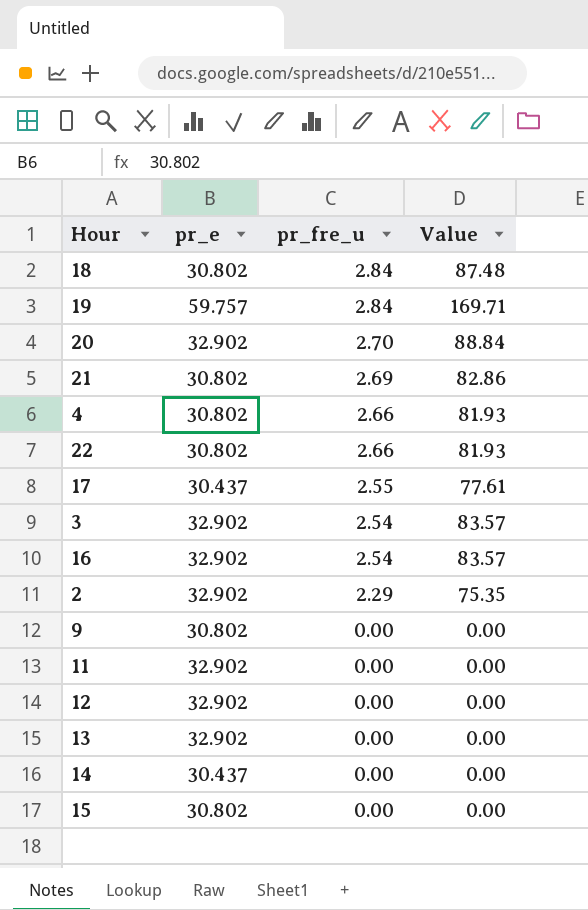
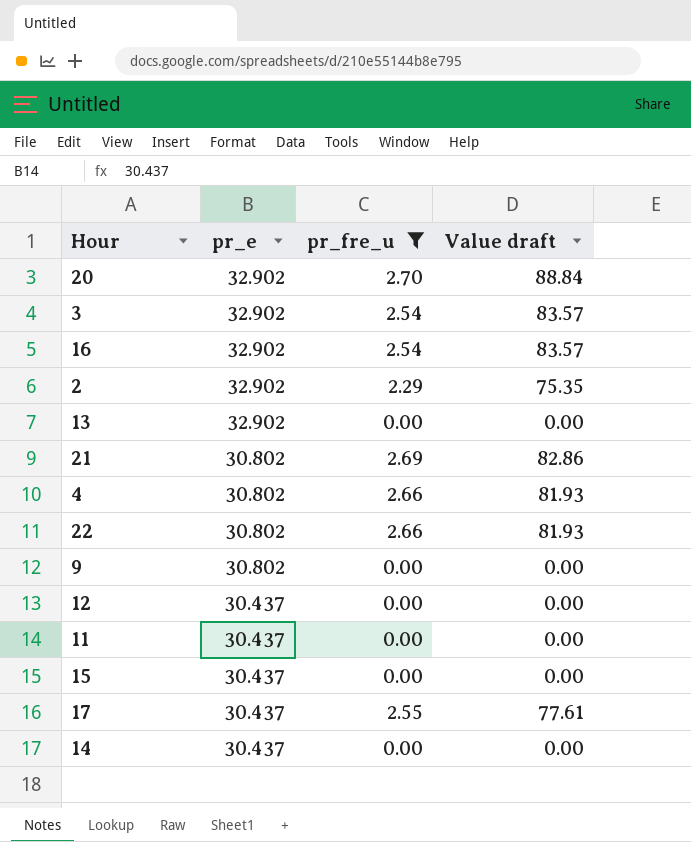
filter: none -> pr_fre_u != 2.84
row order: pr_fre_u descending -> pr_e descending
column name: Value -> Value draft
12 | pr_e: 32.902 -> 30.437
11 | pr_e: 32.902 -> 30.437
15 | pr_e: 30.802 -> 30.437

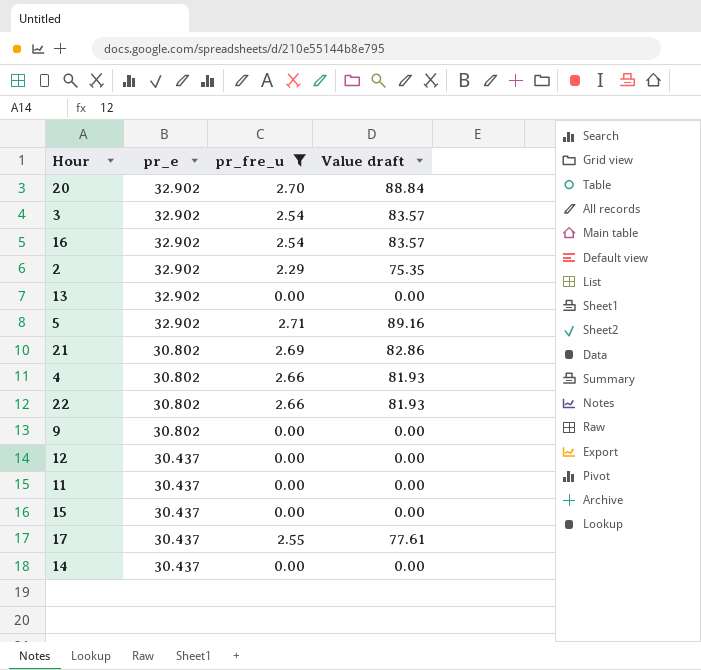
row 5: none -> 32.902 | 2.71 | 89.16

